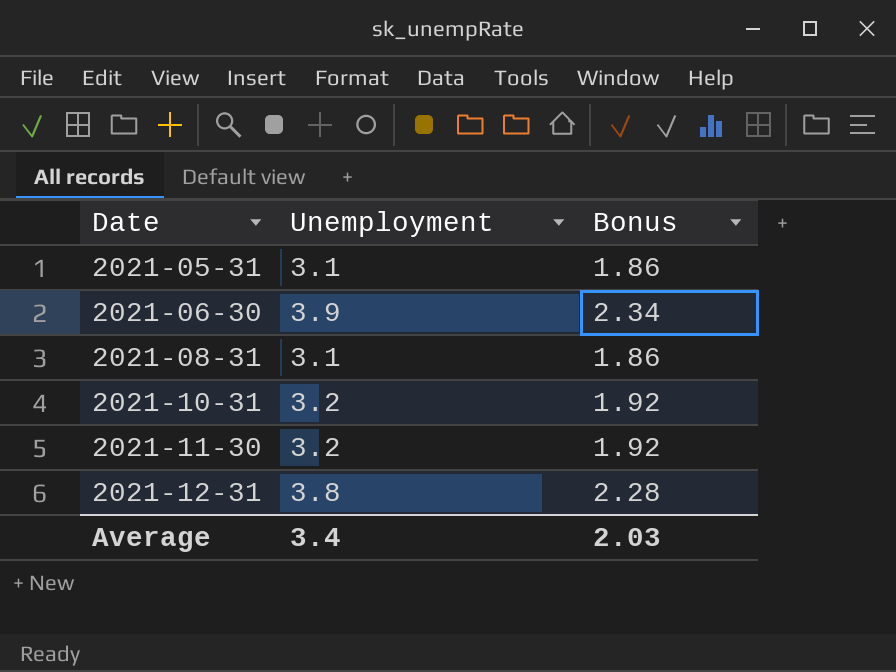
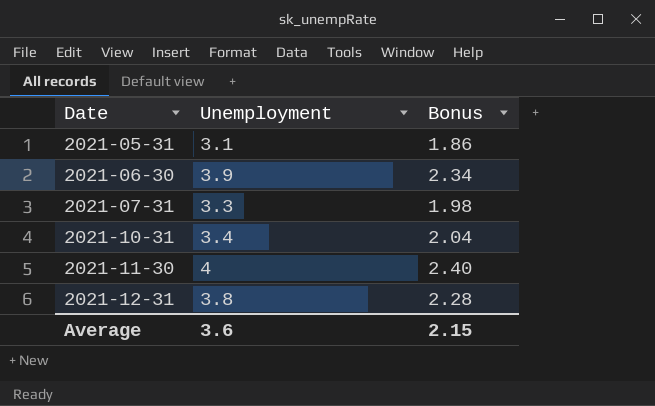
row 2021-08-31: 3.1 | 1.86 -> none
row 2021-07-31: none -> 3.3 | 1.98
2021-10-31 | Unemployment: 3.2 -> 3.4
2021-10-31 | Bonus: 1.92 -> 2.04
2021-11-30 | Unemployment: 3.2 -> 4
2021-11-30 | Bonus: 1.92 -> 2.40
Average | Unemployment: 3.4 -> 3.6
Average | Bonus: 2.03 -> 2.15

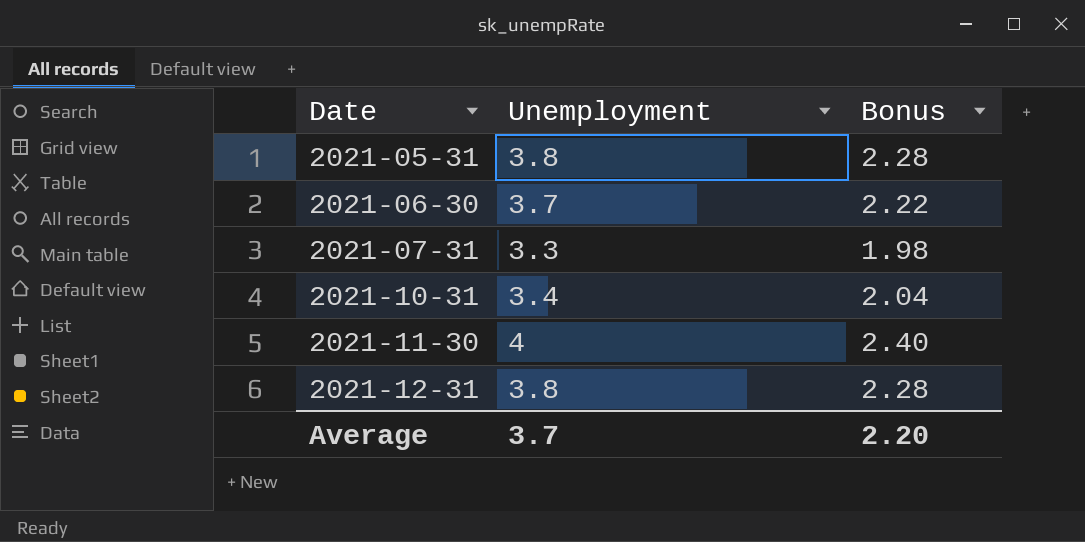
2021-05-31 | Unemployment: 3.1 -> 3.8
2021-05-31 | Bonus: 1.86 -> 2.28
2021-06-30 | Unemployment: 3.9 -> 3.7
2021-06-30 | Bonus: 2.34 -> 2.22
Average | Unemployment: 3.6 -> 3.7
Average | Bonus: 2.15 -> 2.20

